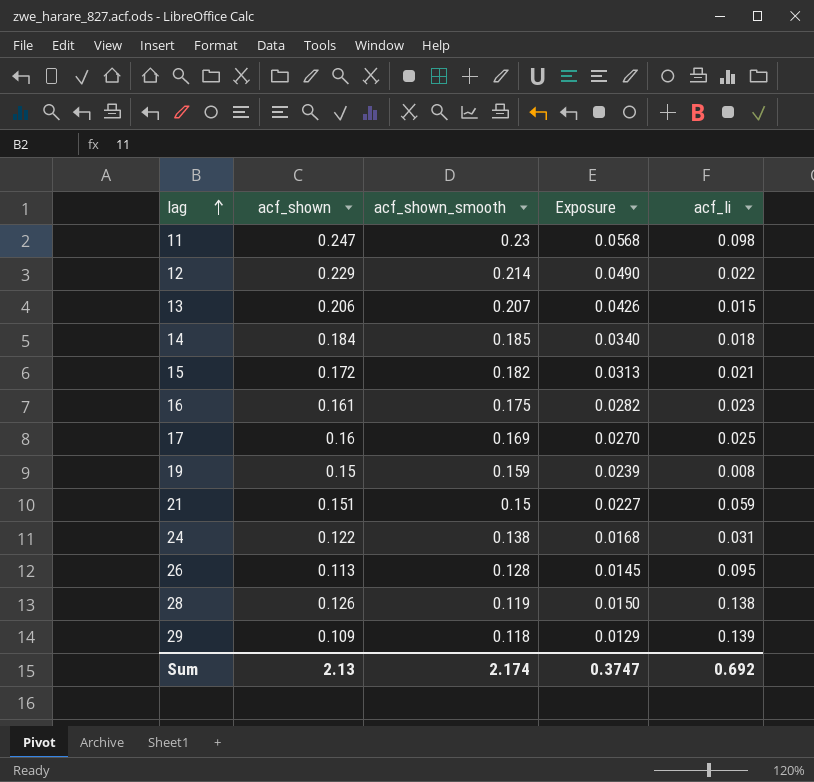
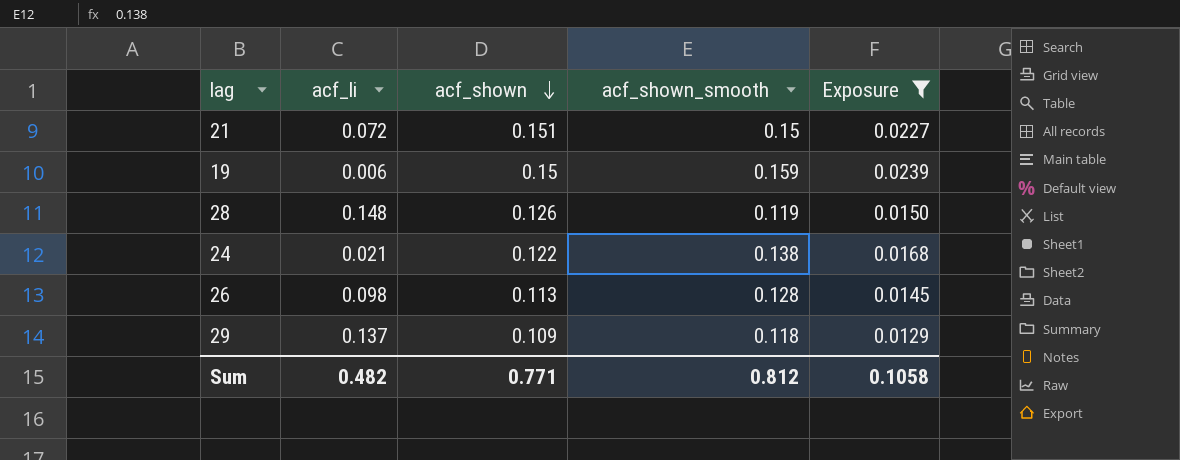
filter: none -> Exposure <= 0.0239
row order: lag ascending -> acf_shown descending
column acf_li | position: 5 -> 2
21 | acf_li: 0.059 -> 0.072
19 | acf_li: 0.008 -> 0.006
28 | acf_li: 0.138 -> 0.148
24 | acf_li: 0.031 -> 0.021
26 | acf_li: 0.095 -> 0.098
29 | acf_li: 0.139 -> 0.137
Sum | acf_li: 0.692 -> 0.482
Sum | acf_shown: 2.13 -> 0.771
Sum | acf_shown_smooth: 2.174 -> 0.812
Sum | Exposure: 0.3747 -> 0.1058

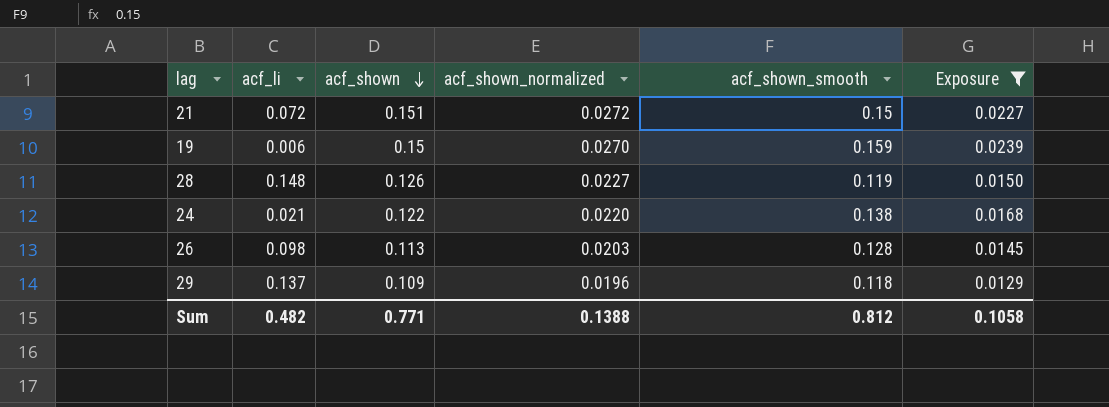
column acf_shown_normalized | formula: none -> [acf_shown] * 0.18

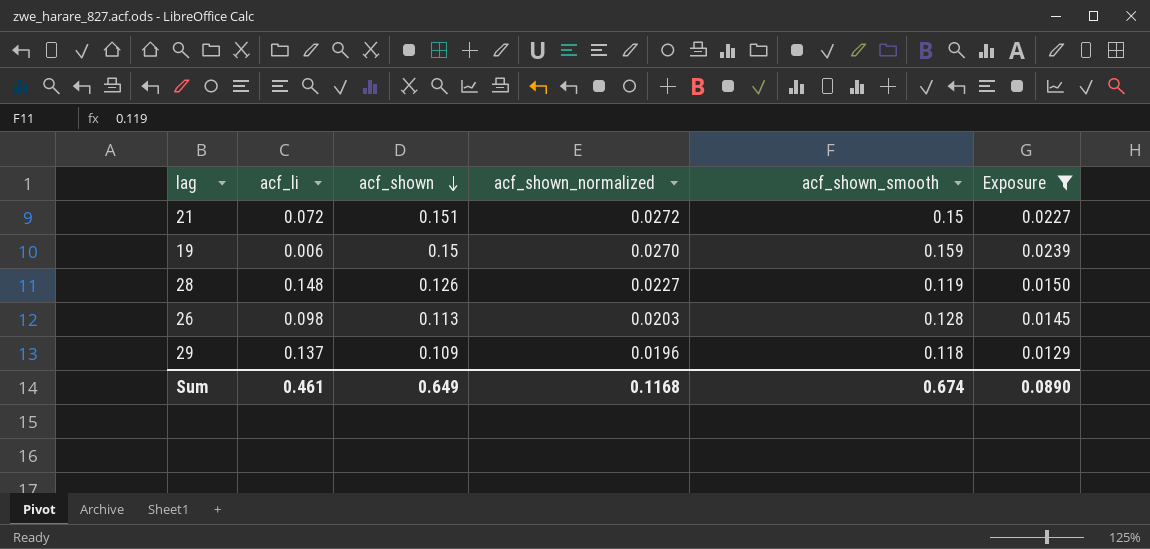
row 24: 0.021 | 0.122 | 0.0220 | 0.138 | 0.0168 -> none
Sum | acf_li: 0.482 -> 0.461
Sum | acf_shown: 0.771 -> 0.649
Sum | acf_shown_normalized: 0.1388 -> 0.1168
Sum | acf_shown_smooth: 0.812 -> 0.674
Sum | Exposure: 0.1058 -> 0.0890

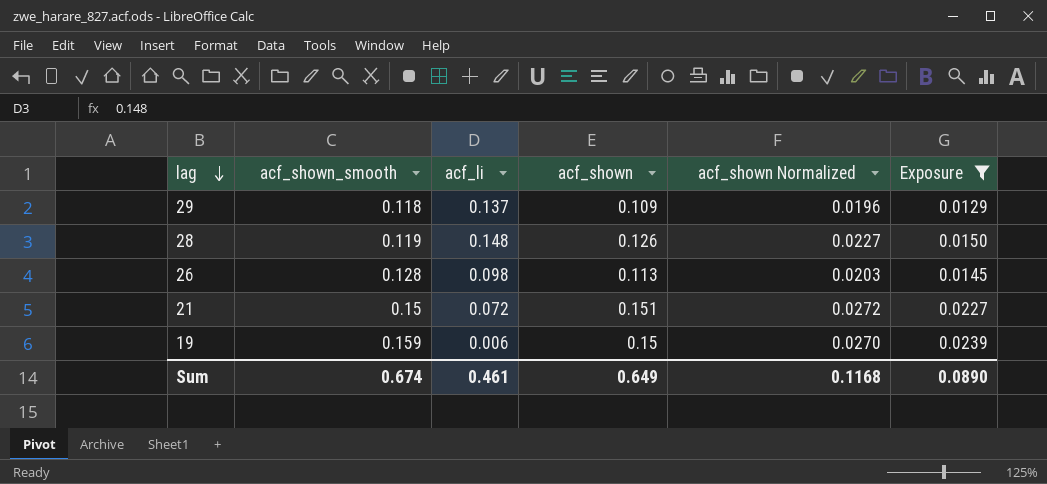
row order: acf_shown descending -> lag descending
column acf_shown_smooth | position: 5 -> 2
column name: acf_shown_normalized -> acf_shown Normalized

